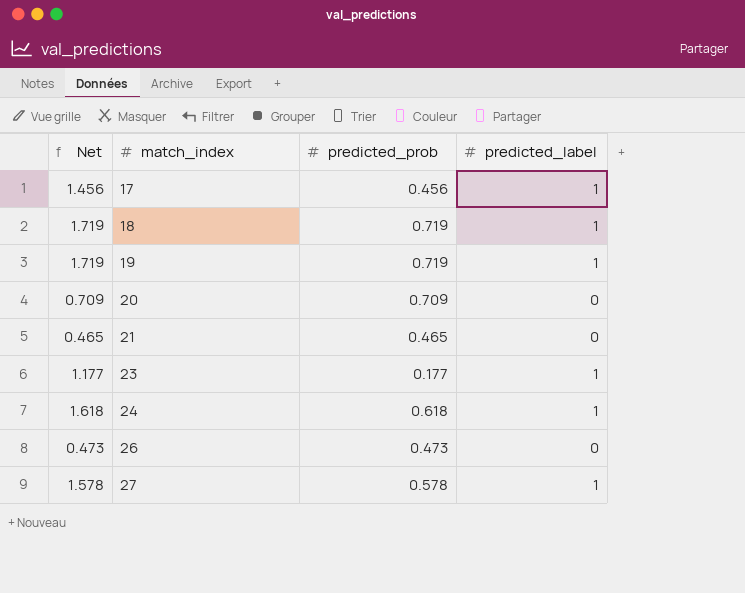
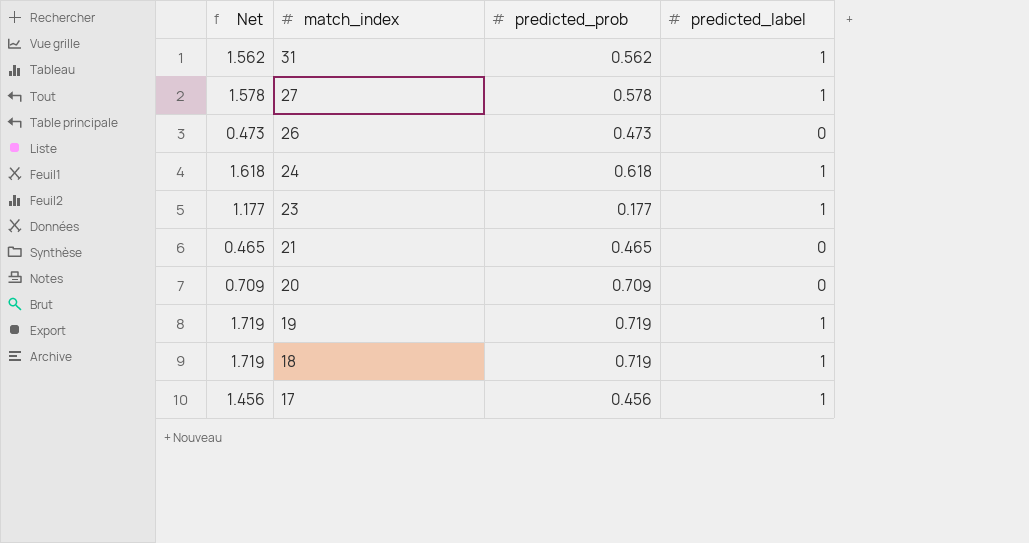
row order: match_index ascending -> match_index descending
row 31: none -> 1.562 | 0.562 | 1

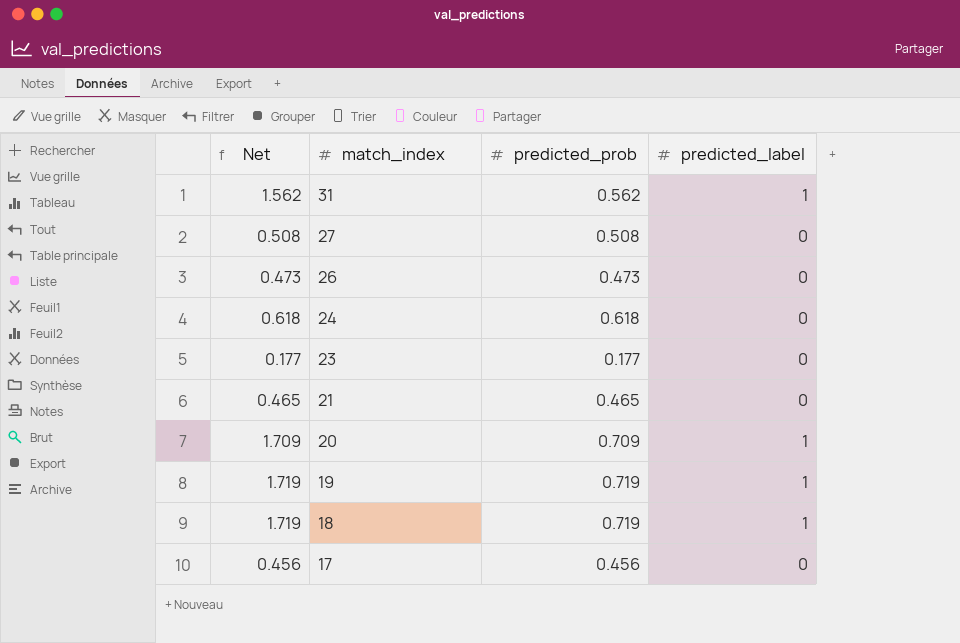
27 | Net: 1.578 -> 0.508
27 | predicted_prob: 0.578 -> 0.508
27 | predicted_label: 1 -> 0
24 | Net: 1.618 -> 0.618
24 | predicted_label: 1 -> 0
23 | Net: 1.177 -> 0.177
23 | predicted_label: 1 -> 0
20 | Net: 0.709 -> 1.709
20 | predicted_label: 0 -> 1
17 | Net: 1.456 -> 0.456
17 | predicted_label: 1 -> 0

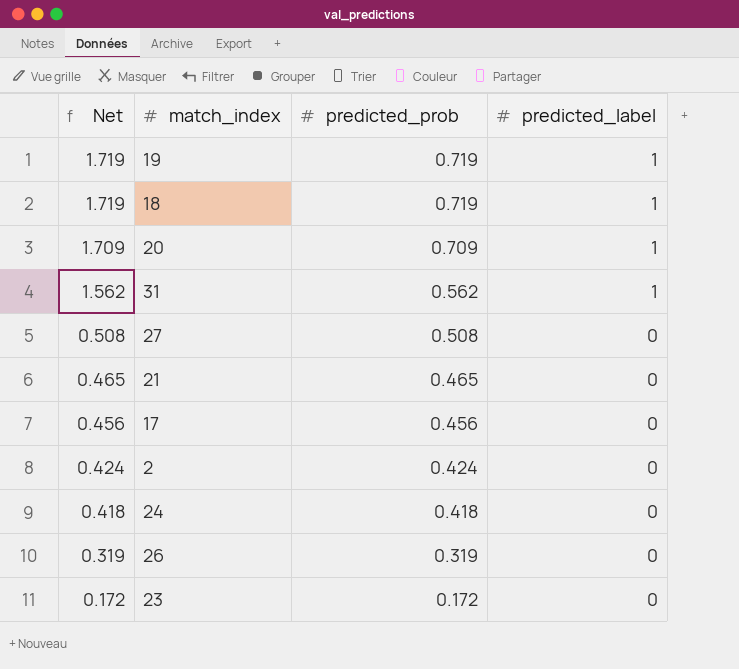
row order: match_index descending -> Net descending
row 2: none -> 0.424 | 0.424 | 0
24 | Net: 0.618 -> 0.418
24 | predicted_prob: 0.618 -> 0.418
26 | Net: 0.473 -> 0.319
26 | predicted_prob: 0.473 -> 0.319
23 | Net: 0.177 -> 0.172
23 | predicted_prob: 0.177 -> 0.172

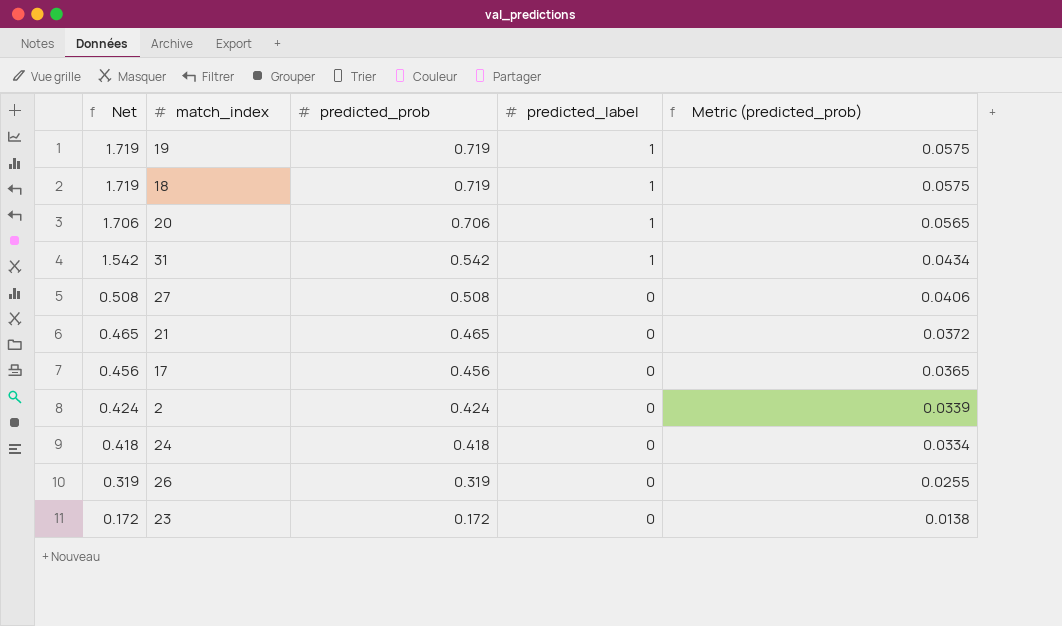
column Metric (predicted_prob) | formula: none -> [predicted_prob] * 0.08
20 | Net: 1.709 -> 1.706
20 | predicted_prob: 0.709 -> 0.706
31 | Net: 1.562 -> 1.542
31 | predicted_prob: 0.562 -> 0.542

